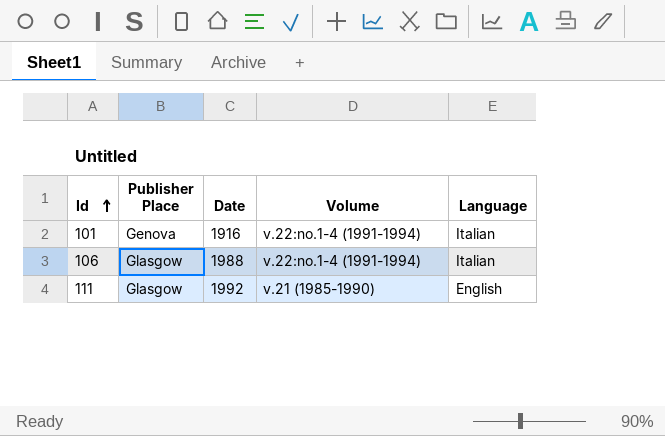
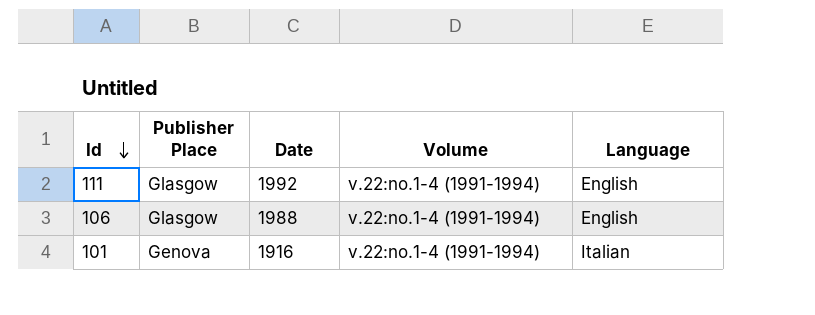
row order: Id ascending -> Id descending
111 | Volume: v.21 (1985-1990) -> v.22:no.1-4 (1991-1994)
106 | Language: Italian -> English

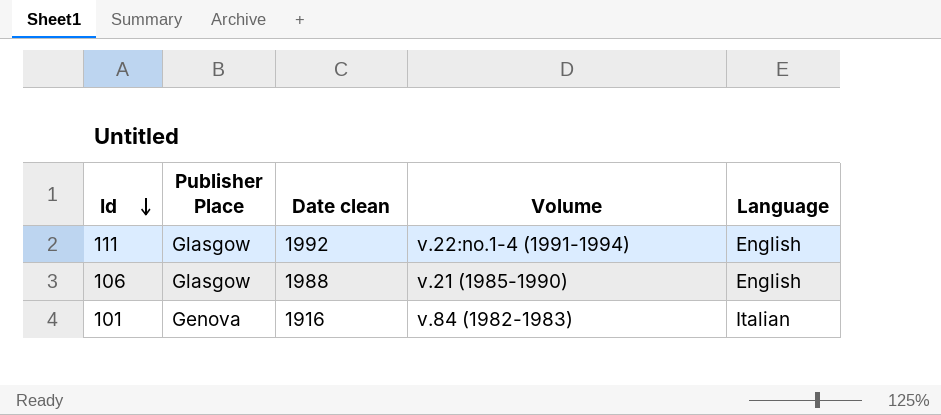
column name: Date -> Date clean
106 | Volume: v.22:no.1-4 (1991-1994) -> v.21 (1985-1990)
101 | Volume: v.22:no.1-4 (1991-1994) -> v.84 (1982-1983)

